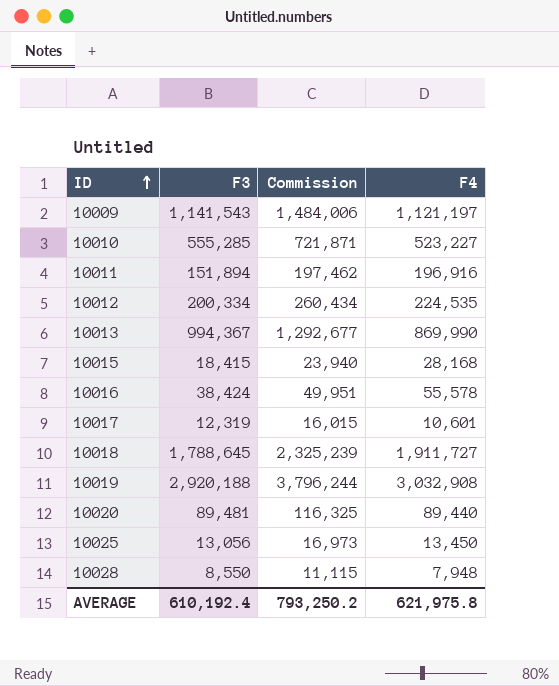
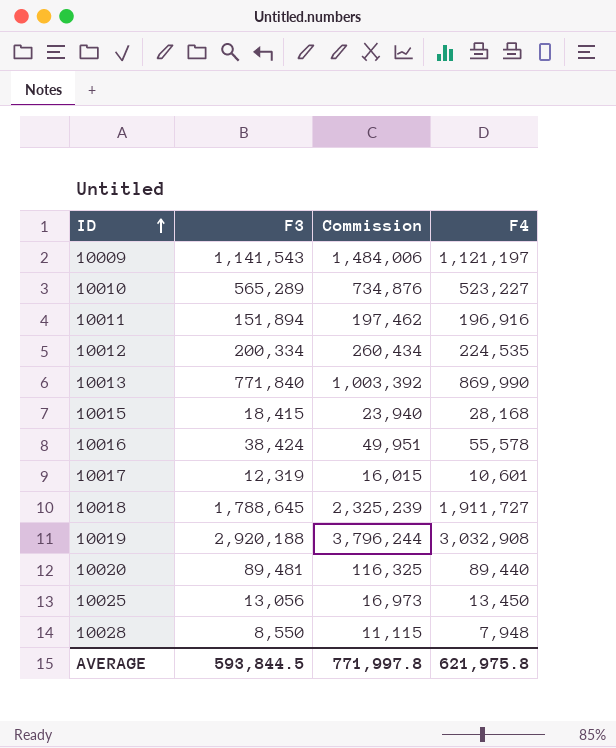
10010 | F3: 555,285 -> 565,289
10010 | Commission: 721,871 -> 734,876
10013 | F3: 994,367 -> 771,840
10013 | Commission: 1,292,677 -> 1,003,392
AVERAGE | F3: 610,192.4 -> 593,844.5
AVERAGE | Commission: 793,250.2 -> 771,997.8

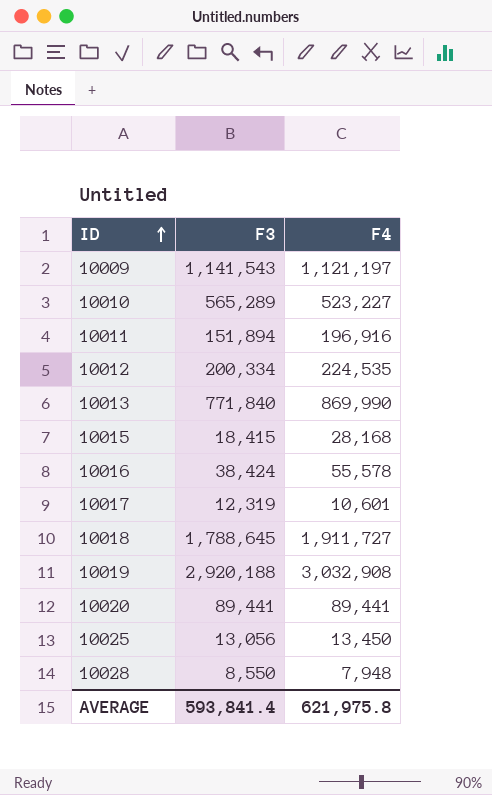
column Commission | formula: [F3] * 1.3 -> none
10020 | F3: 89,481 -> 89,441
10020 | F4: 89,440 -> 89,441
AVERAGE | F3: 593,844.5 -> 593,841.4

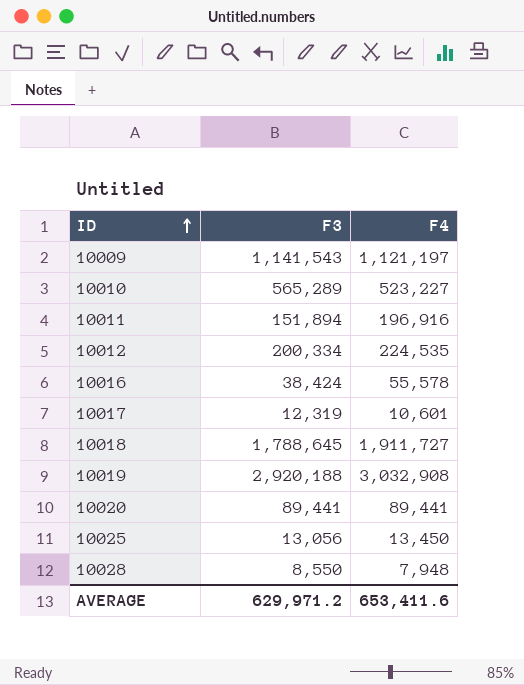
row 10013: 771,840 | 869,990 -> none
row 10015: 18,415 | 28,168 -> none
AVERAGE | F3: 593,841.4 -> 629,971.2
AVERAGE | F4: 621,975.8 -> 653,411.6

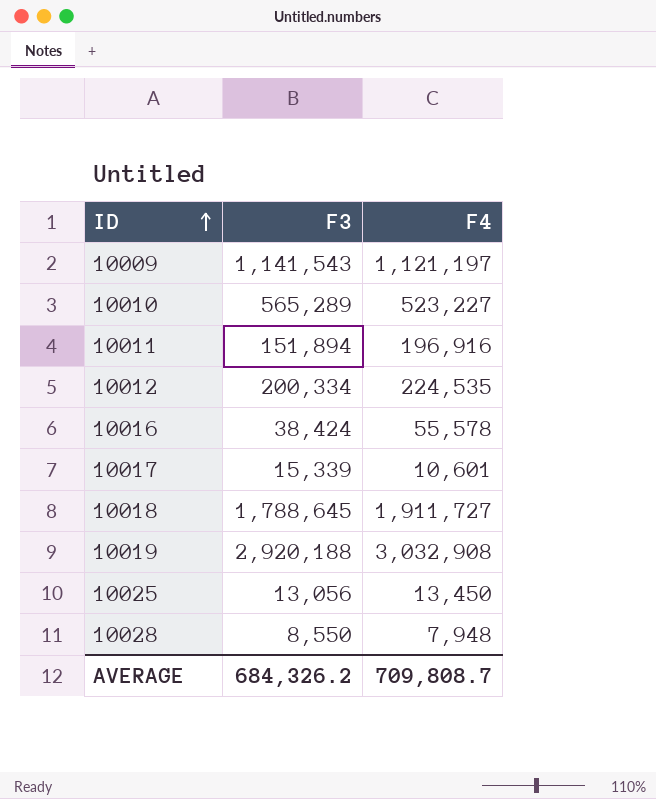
row 10020: 89,441 | 89,441 -> none
10017 | F3: 12,319 -> 15,339
AVERAGE | F3: 629,971.2 -> 684,326.2
AVERAGE | F4: 653,411.6 -> 709,808.7

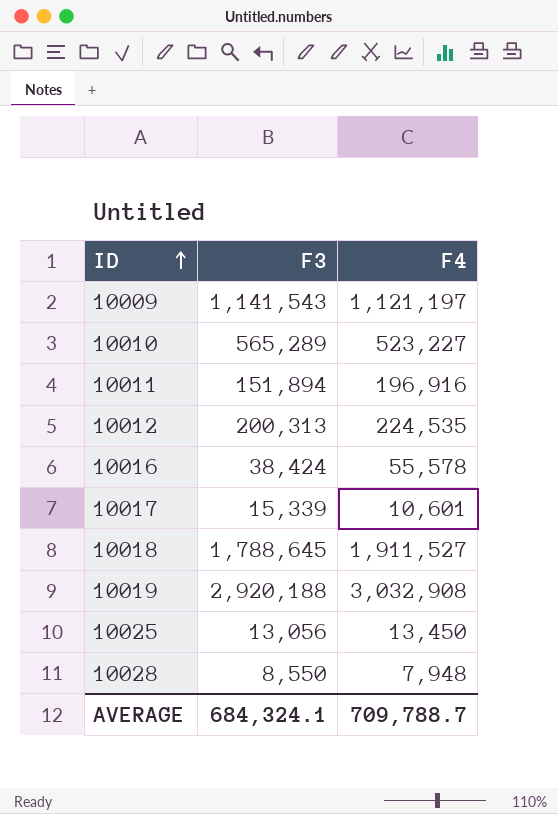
10012 | F3: 200,334 -> 200,313
10018 | F4: 1,911,727 -> 1,911,527
AVERAGE | F3: 684,326.2 -> 684,324.1
AVERAGE | F4: 709,808.7 -> 709,788.7

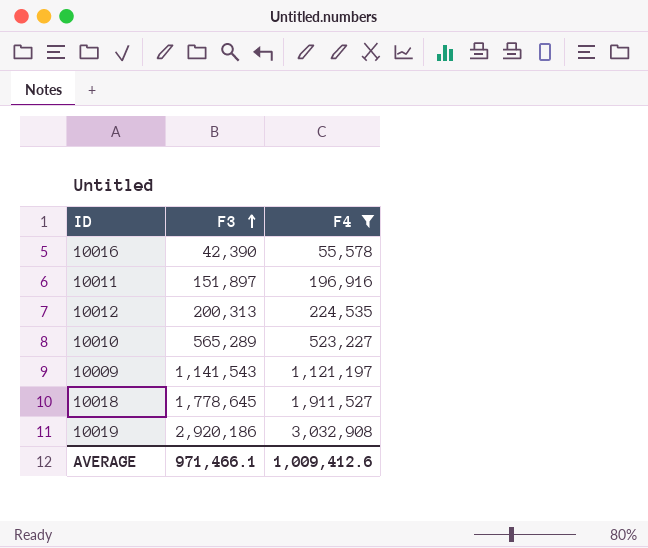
filter: none -> F4 >= 55,578
row order: ID ascending -> F3 ascending
10016 | F3: 38,424 -> 42,390
10011 | F3: 151,894 -> 151,897
10018 | F3: 1,788,645 -> 1,778,645
10019 | F3: 2,920,188 -> 2,920,186
AVERAGE | F3: 684,324.1 -> 971,466.1
AVERAGE | F4: 709,788.7 -> 1,009,412.6

